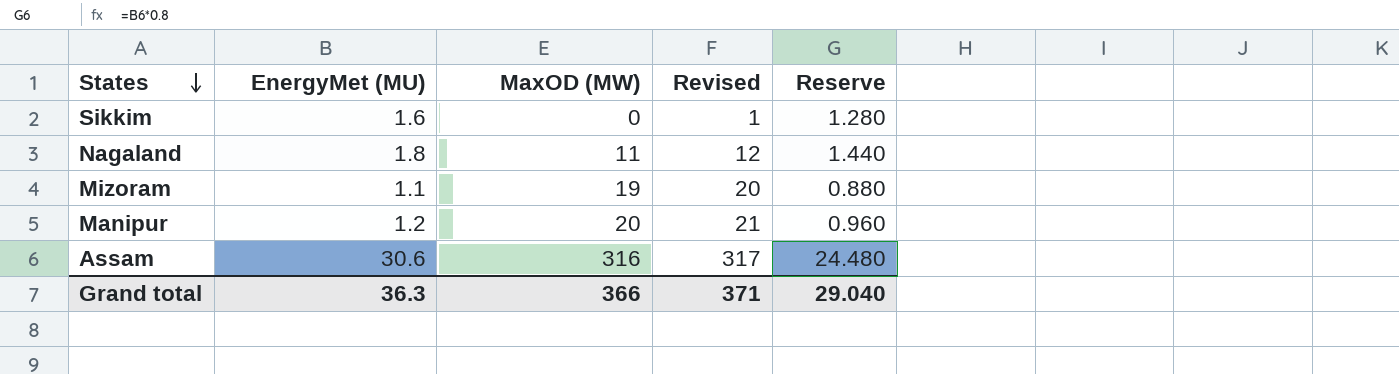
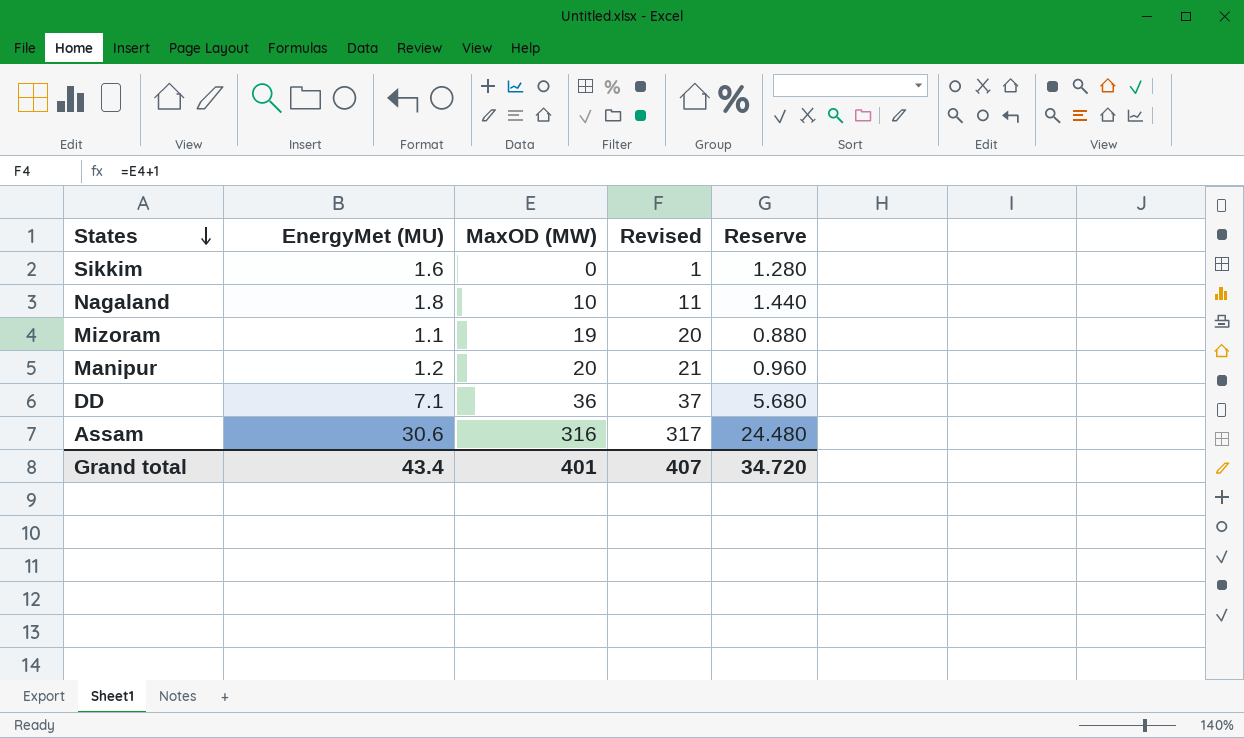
Nagaland | MaxOD (MW): 11 -> 10
Nagaland | Revised: 12 -> 11
row DD: none -> 7.1 | 36 | 37 | 5.680
Grand total | EnergyMet (MU): 36.3 -> 43.4
Grand total | MaxOD (MW): 366 -> 401
Grand total | Revised: 371 -> 407
Grand total | Reserve: 29.040 -> 34.720

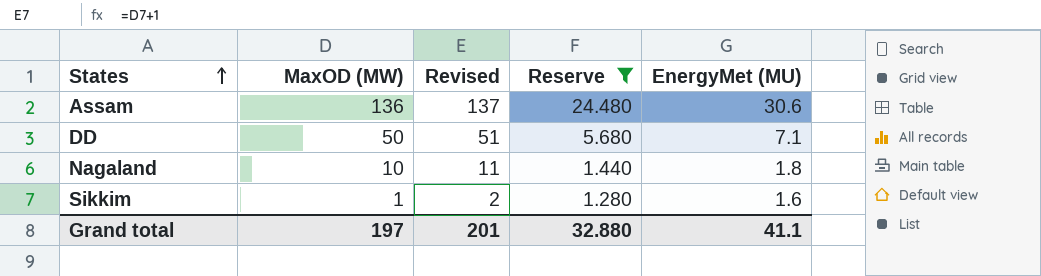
filter: none -> Reserve >= 1.280
row order: States descending -> States ascending
column EnergyMet (MU) | position: 2 -> 5
Assam | MaxOD (MW): 316 -> 136
Assam | Revised: 317 -> 137
DD | MaxOD (MW): 36 -> 50
DD | Revised: 37 -> 51
Sikkim | MaxOD (MW): 0 -> 1
Sikkim | Revised: 1 -> 2
Grand total | MaxOD (MW): 401 -> 197
Grand total | Revised: 407 -> 201
Grand total | Reserve: 34.720 -> 32.880
Grand total | EnergyMet (MU): 43.4 -> 41.1

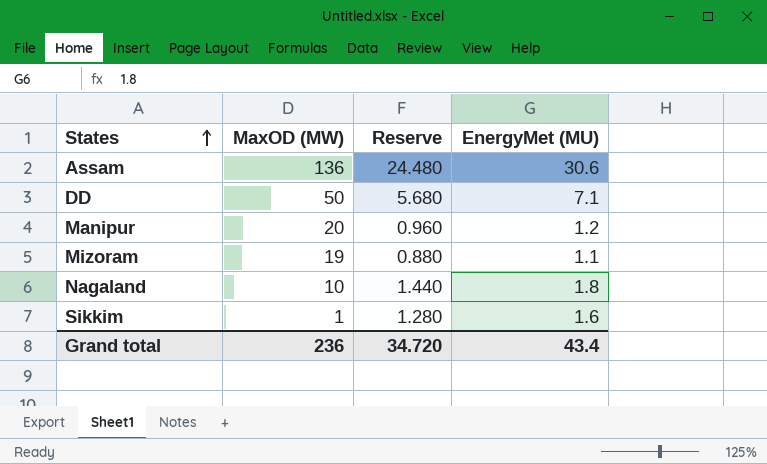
filter: Reserve >= 1.280 -> none
column Revised | formula: [MaxOD (MW)] + 1 -> none
Grand total | MaxOD (MW): 197 -> 236
Grand total | Reserve: 32.880 -> 34.720
Grand total | EnergyMet (MU): 41.1 -> 43.4

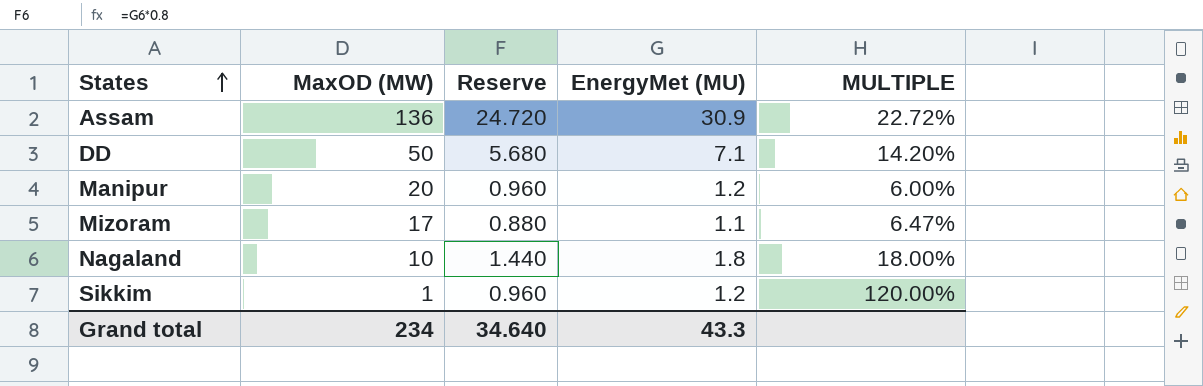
column MULTIPLE | formula: none -> [EnergyMet (MU)] / [MaxOD (MW)]
Assam | Reserve: 24.480 -> 24.720
Assam | EnergyMet (MU): 30.6 -> 30.9
Mizoram | MaxOD (MW): 19 -> 17
Sikkim | Reserve: 1.280 -> 0.960
Sikkim | EnergyMet (MU): 1.6 -> 1.2
Grand total | MaxOD (MW): 236 -> 234
Grand total | Reserve: 34.720 -> 34.640
Grand total | EnergyMet (MU): 43.4 -> 43.3

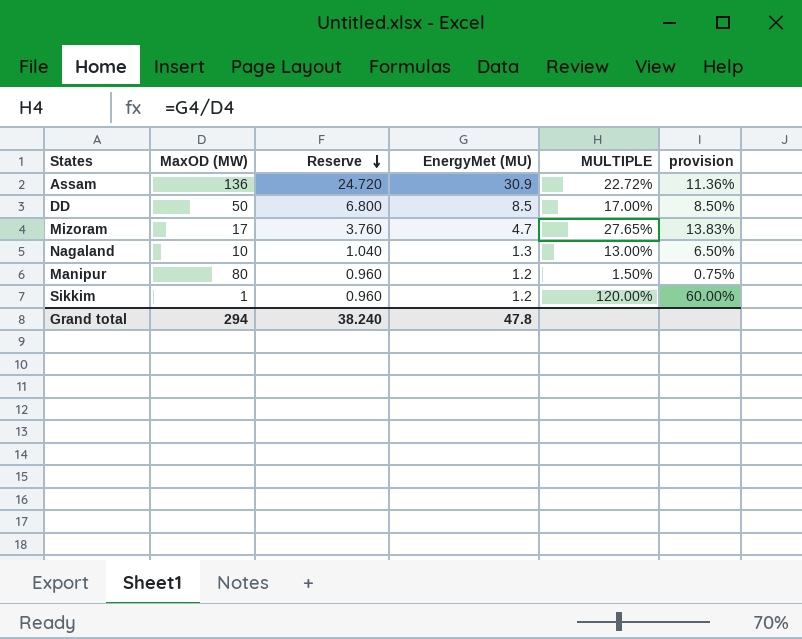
row order: States ascending -> Reserve descending
column provision | formula: none -> [MULTIPLE] * 0.5
DD | Reserve: 5.680 -> 6.800
DD | EnergyMet (MU): 7.1 -> 8.5
DD | MULTIPLE: 14.20% -> 17.00%
Mizoram | Reserve: 0.880 -> 3.760
Mizoram | EnergyMet (MU): 1.1 -> 4.7
Mizoram | MULTIPLE: 6.47% -> 27.65%
Nagaland | Reserve: 1.440 -> 1.040
Nagaland | EnergyMet (MU): 1.8 -> 1.3
Nagaland | MULTIPLE: 18.00% -> 13.00%
Manipur | MaxOD (MW): 20 -> 80
Manipur | MULTIPLE: 6.00% -> 1.50%
Grand total | MaxOD (MW): 234 -> 294
Grand total | Reserve: 34.640 -> 38.240
Grand total | EnergyMet (MU): 43.3 -> 47.8

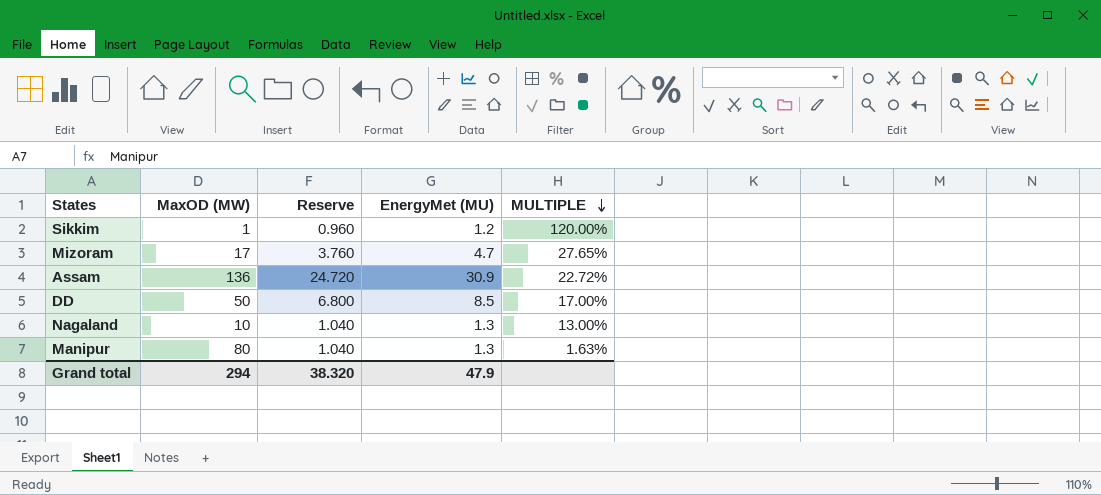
row order: Reserve descending -> MULTIPLE descending
column provision | formula: [MULTIPLE] * 0.5 -> none
Manipur | Reserve: 0.960 -> 1.040
Manipur | EnergyMet (MU): 1.2 -> 1.3
Manipur | MULTIPLE: 1.50% -> 1.63%
Grand total | Reserve: 38.240 -> 38.320
Grand total | EnergyMet (MU): 47.8 -> 47.9

